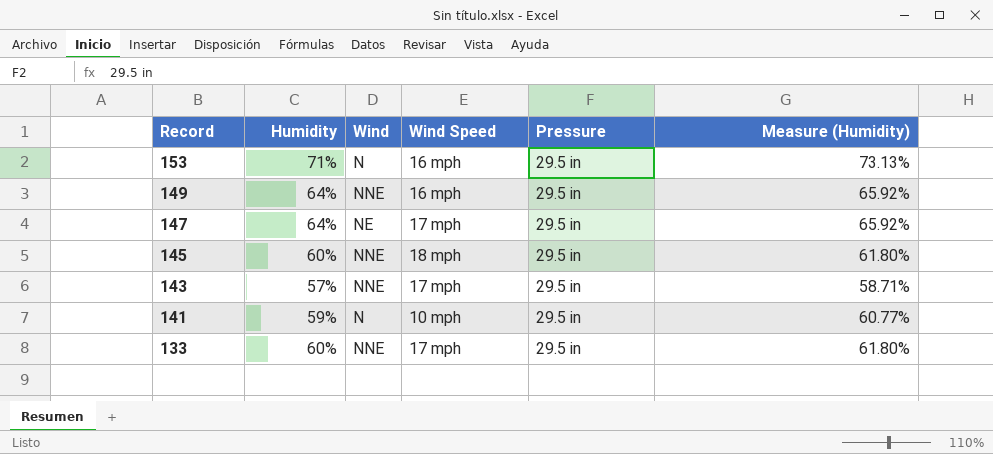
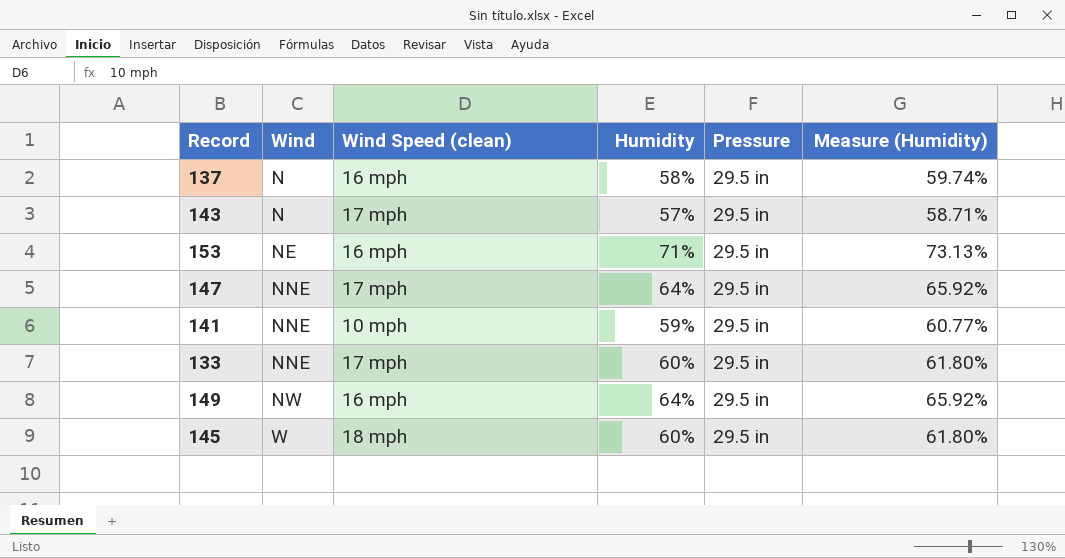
row order: Record descending -> Wind ascending
column name: Wind Speed -> Wind Speed (clean)
column Humidity | position: 2 -> 4
row 137: none -> N | 16 mph | 58% | 29.5 in | 59.74%
143 | Wind: NNE -> N
153 | Wind: N -> NE
147 | Wind: NE -> NNE
141 | Wind: N -> NNE
149 | Wind: NNE -> NW
145 | Wind: NNE -> W

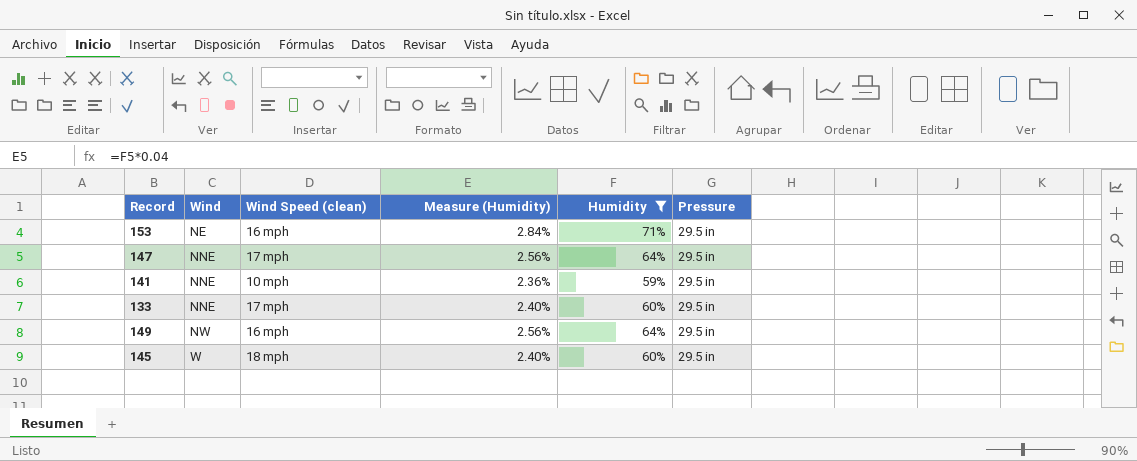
filter: none -> Humidity >= 59%
column Measure (Humidity) | formula: [Humidity] * 1.03 -> [Humidity] * 0.04
column Measure (Humidity) | position: 6 -> 4

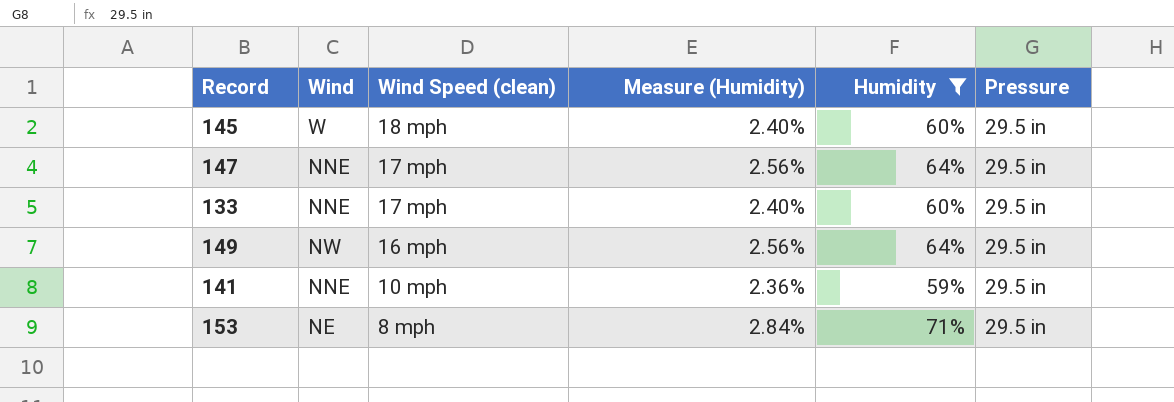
row order: Wind ascending -> Wind Speed (clean) descending
153 | Wind Speed (clean): 16 mph -> 8 mph

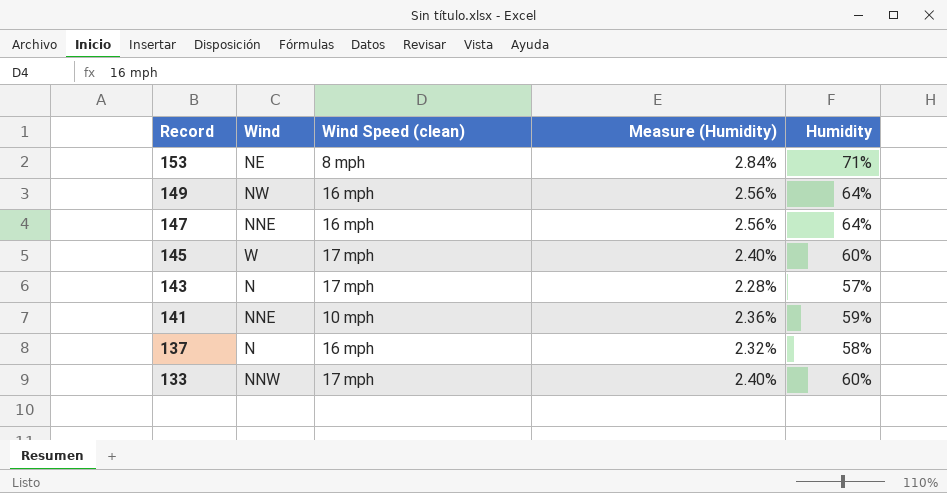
filter: Humidity >= 59% -> none
row order: Wind Speed (clean) descending -> Record descending
column Pressure | position: 6 -> none
147 | Wind Speed (clean): 17 mph -> 16 mph
145 | Wind Speed (clean): 18 mph -> 17 mph
133 | Wind: NNE -> NNW

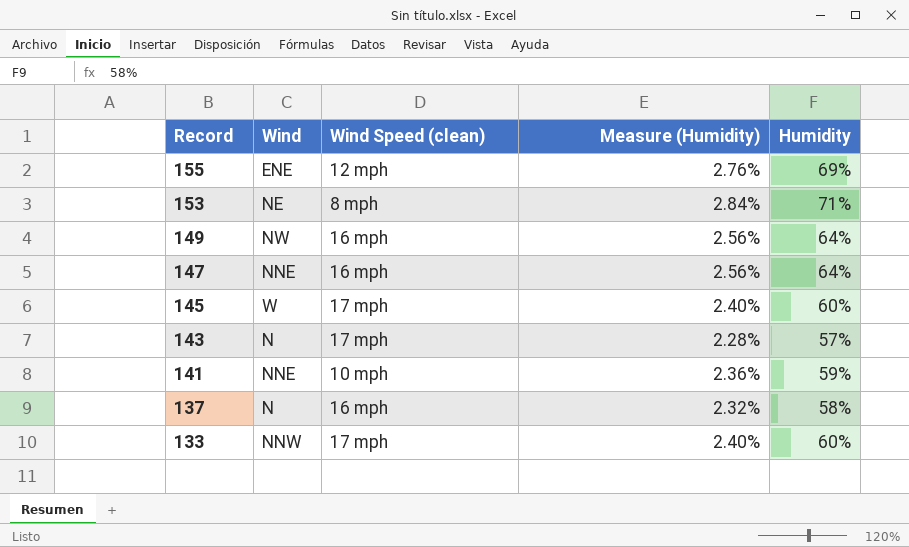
row 155: none -> ENE | 12 mph | 2.76% | 69%

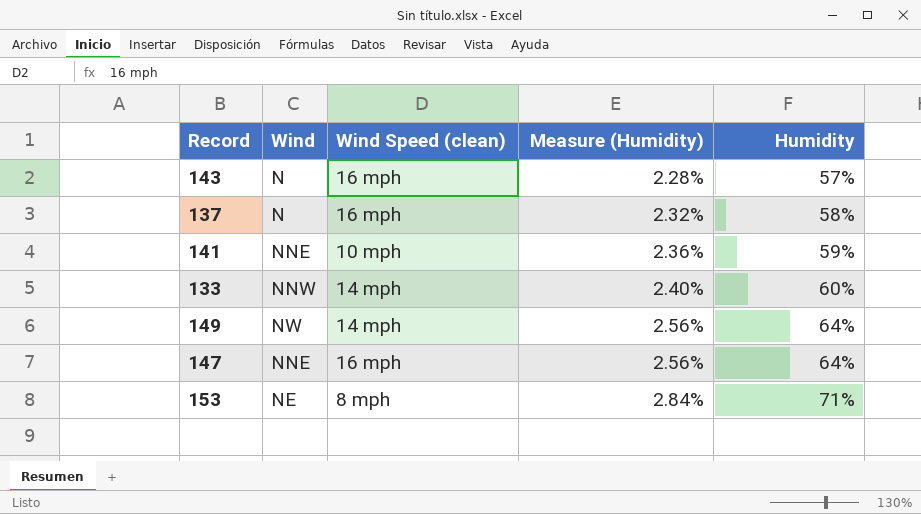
row order: Record descending -> Measure (Humidity) ascending
row 155: ENE | 12 mph | 2.76% | 69% -> none
row 145: W | 17 mph | 2.40% | 60% -> none
143 | Wind Speed (clean): 17 mph -> 16 mph
133 | Wind Speed (clean): 17 mph -> 14 mph
149 | Wind Speed (clean): 16 mph -> 14 mph

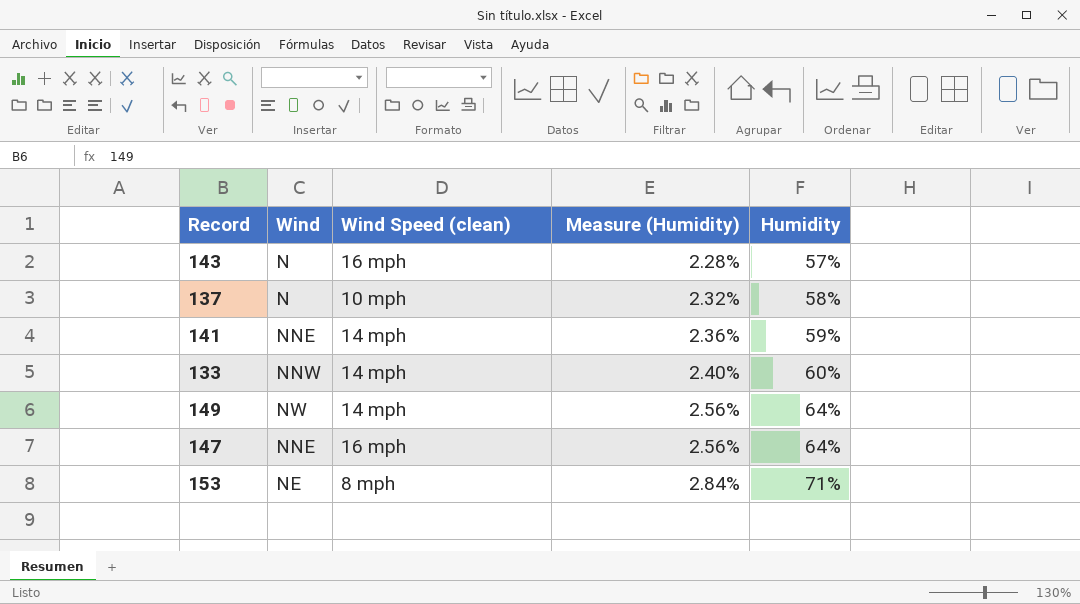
137 | Wind Speed (clean): 16 mph -> 10 mph
141 | Wind Speed (clean): 10 mph -> 14 mph

